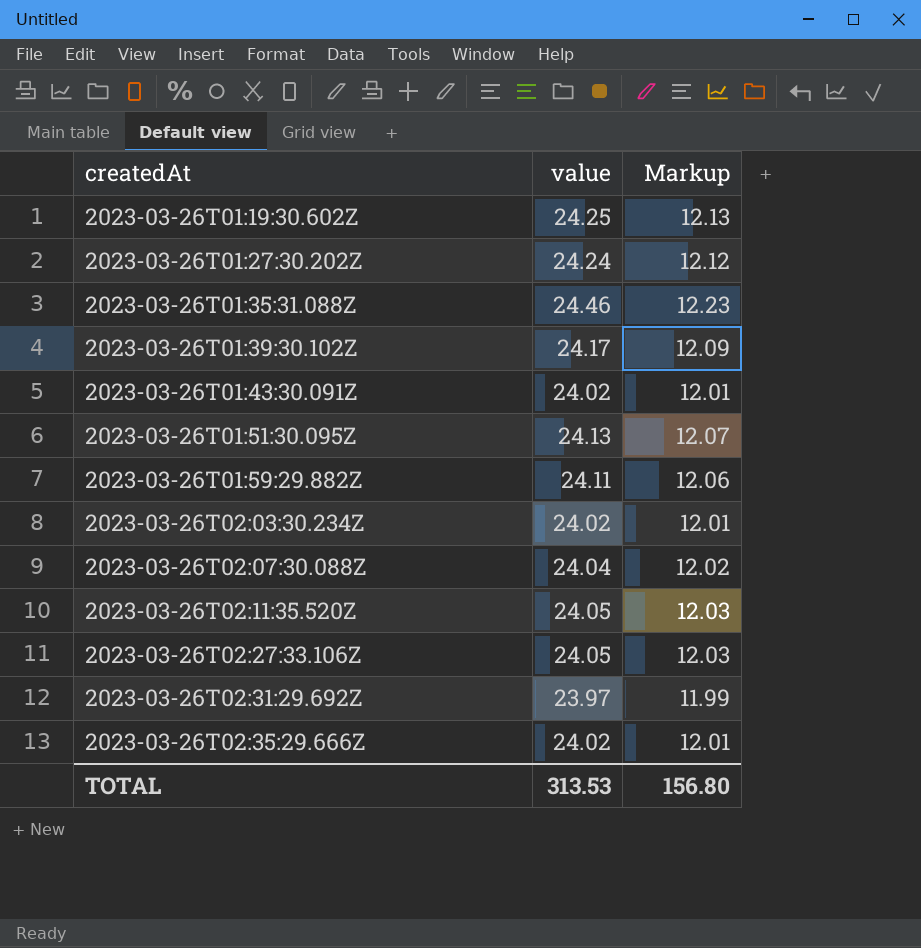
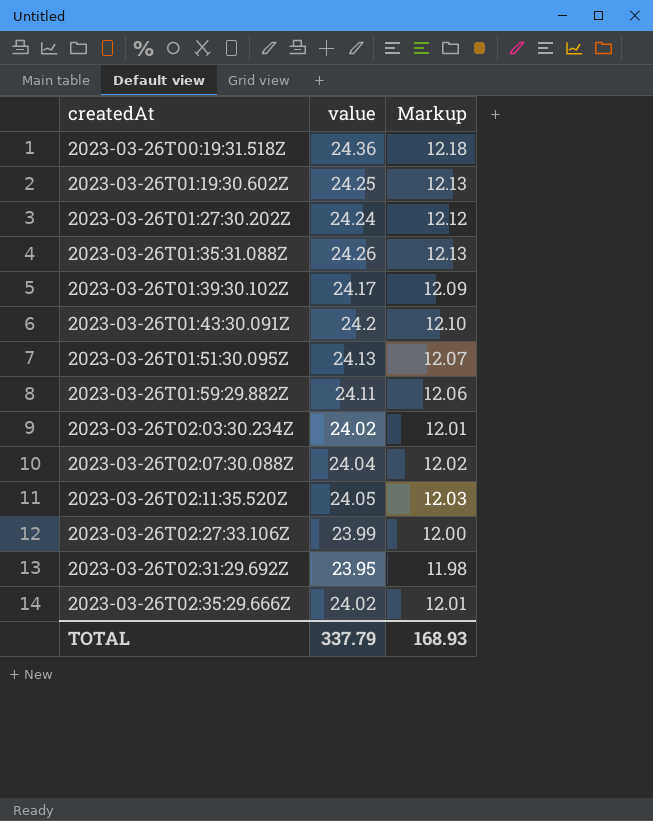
row 2023-03-26T00:19:31.518Z: none -> 24.36 | 12.18
2023-03-26T01:35:31.088Z | value: 24.46 -> 24.26
2023-03-26T01:35:31.088Z | Markup: 12.23 -> 12.13
2023-03-26T01:43:30.091Z | value: 24.02 -> 24.2
2023-03-26T01:43:30.091Z | Markup: 12.01 -> 12.10
2023-03-26T02:27:33.106Z | value: 24.05 -> 23.99
2023-03-26T02:27:33.106Z | Markup: 12.03 -> 12.00
2023-03-26T02:31:29.692Z | value: 23.97 -> 23.95
2023-03-26T02:31:29.692Z | Markup: 11.99 -> 11.98
TOTAL | value: 313.53 -> 337.79
TOTAL | Markup: 156.80 -> 168.93

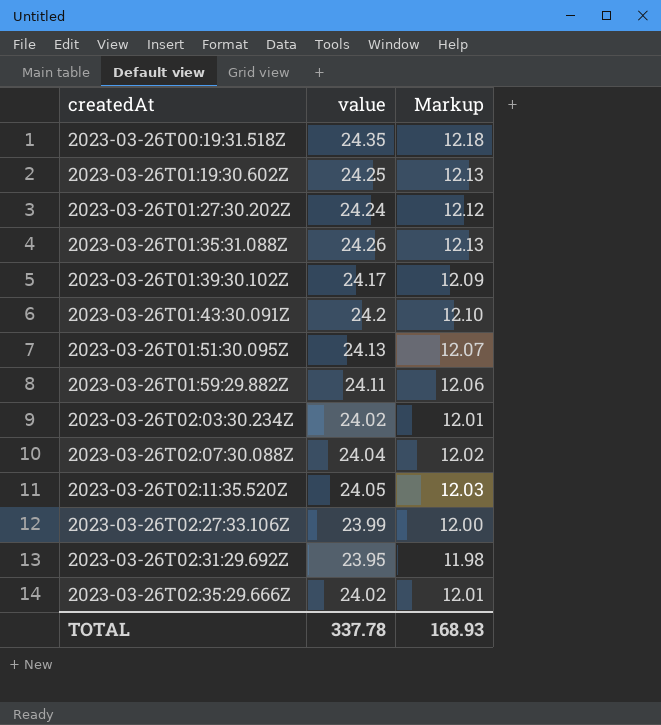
2023-03-26T00:19:31.518Z | value: 24.36 -> 24.35
TOTAL | value: 337.79 -> 337.78

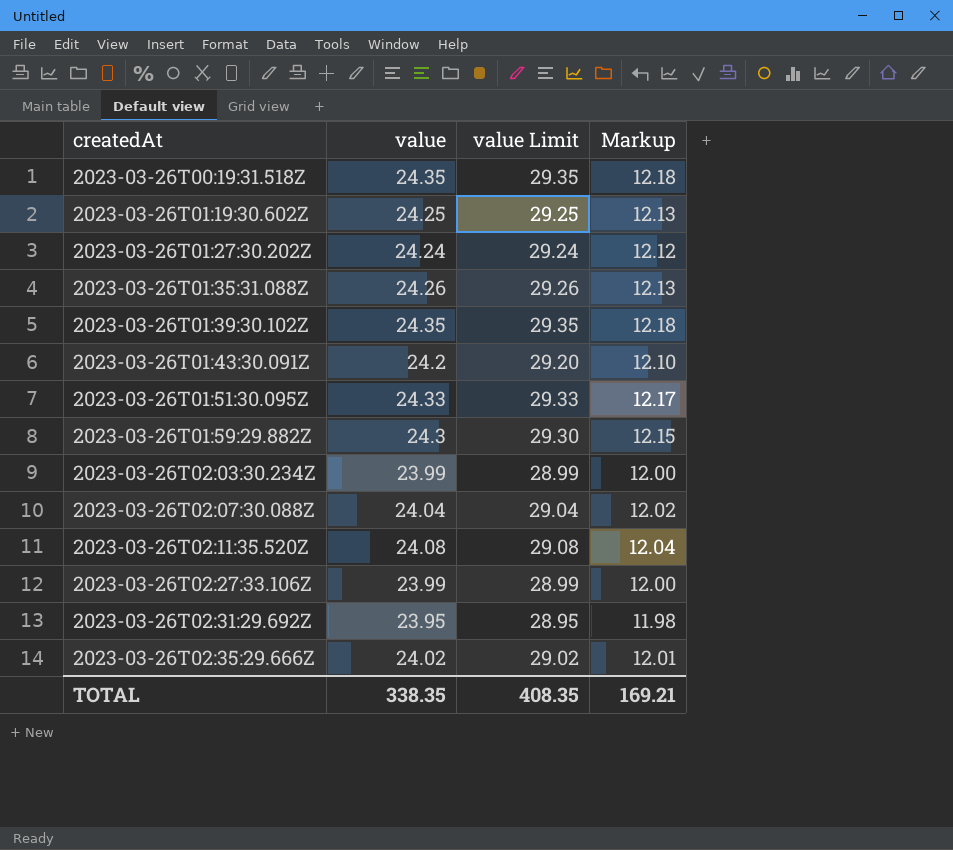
column value Limit | formula: none -> [value] + 5
2023-03-26T01:39:30.102Z | value: 24.17 -> 24.35
2023-03-26T01:39:30.102Z | Markup: 12.09 -> 12.18
2023-03-26T01:51:30.095Z | value: 24.13 -> 24.33
2023-03-26T01:51:30.095Z | Markup: 12.07 -> 12.17
2023-03-26T01:59:29.882Z | value: 24.11 -> 24.3
2023-03-26T01:59:29.882Z | Markup: 12.06 -> 12.15
2023-03-26T02:03:30.234Z | value: 24.02 -> 23.99
2023-03-26T02:03:30.234Z | Markup: 12.01 -> 12.00
2023-03-26T02:11:35.520Z | value: 24.05 -> 24.08
2023-03-26T02:11:35.520Z | Markup: 12.03 -> 12.04
TOTAL | value: 337.78 -> 338.35
TOTAL | Markup: 168.93 -> 169.21

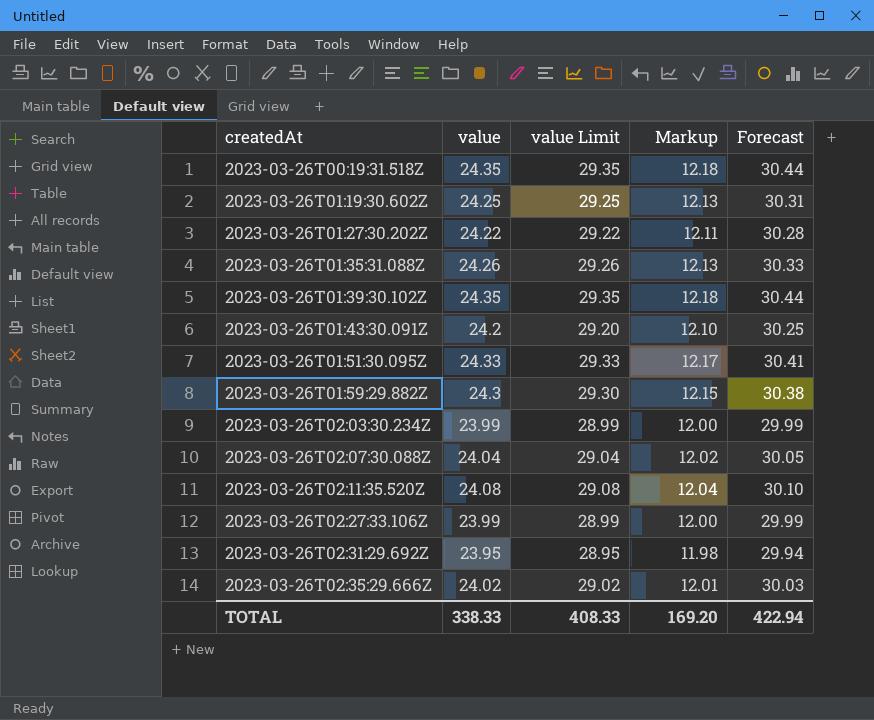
column Forecast | formula: none -> [value] * 1.25
2023-03-26T01:27:30.202Z | value: 24.24 -> 24.22
2023-03-26T01:27:30.202Z | value Limit: 29.24 -> 29.22
2023-03-26T01:27:30.202Z | Markup: 12.12 -> 12.11
TOTAL | value: 338.35 -> 338.33
TOTAL | value Limit: 408.35 -> 408.33
TOTAL | Markup: 169.21 -> 169.20

